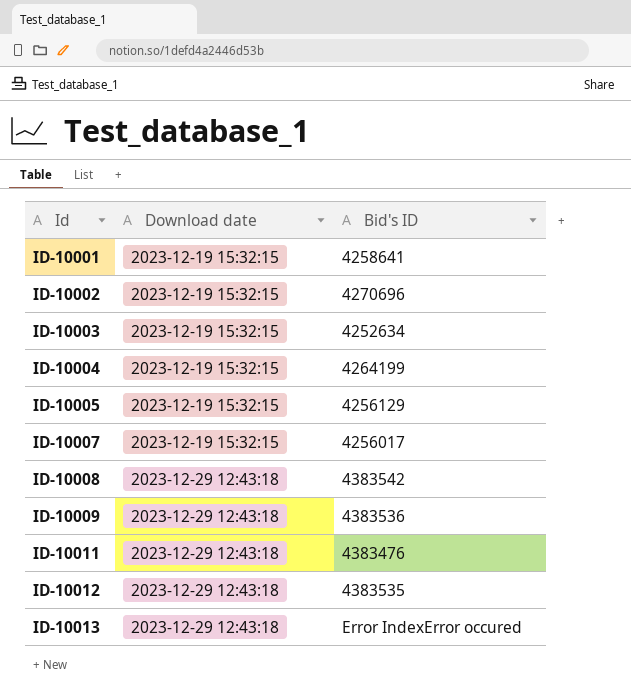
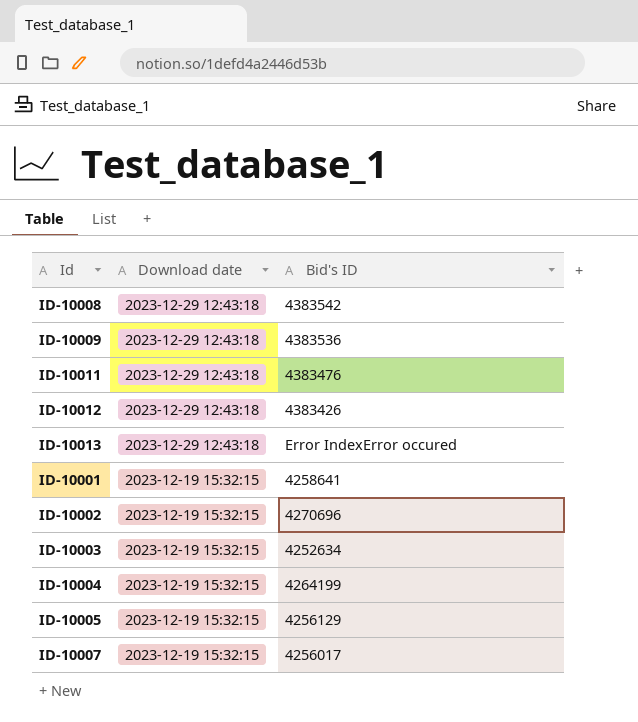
row order: Id ascending -> Download date descending
ID-10012 | Bid's ID: 4383535 -> 4383426

